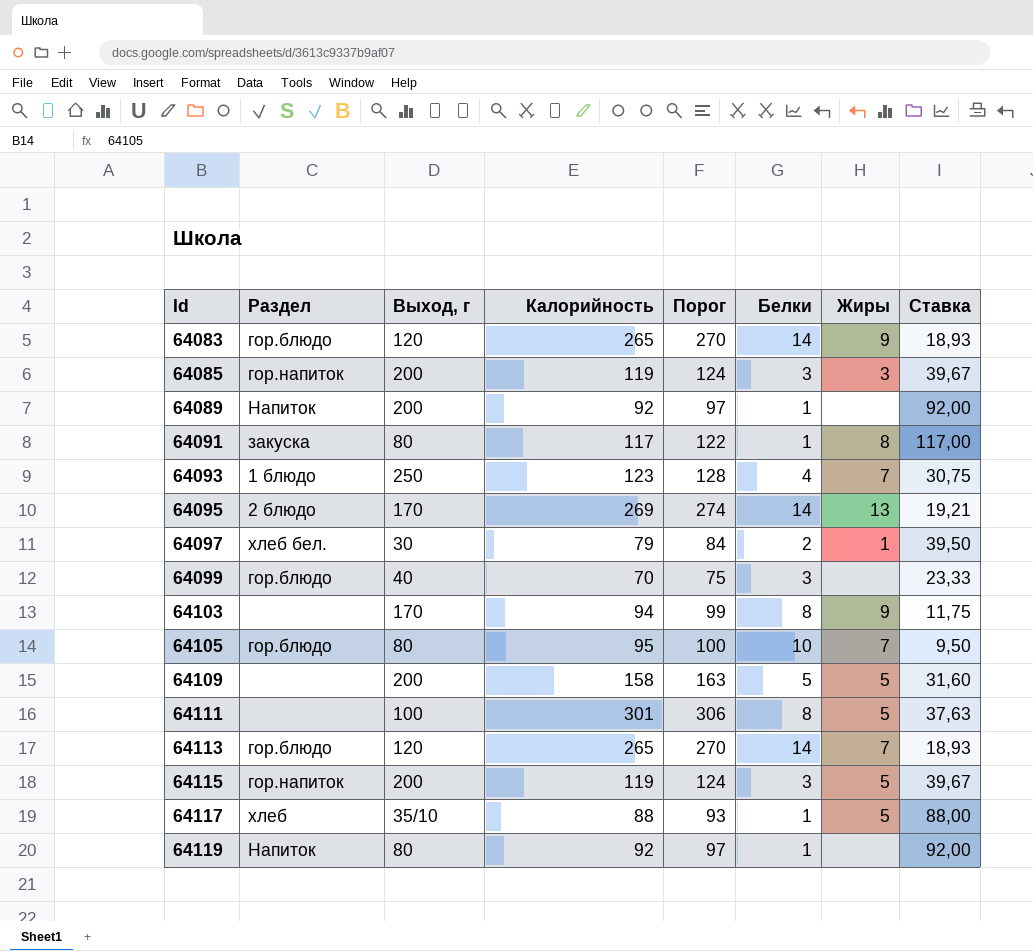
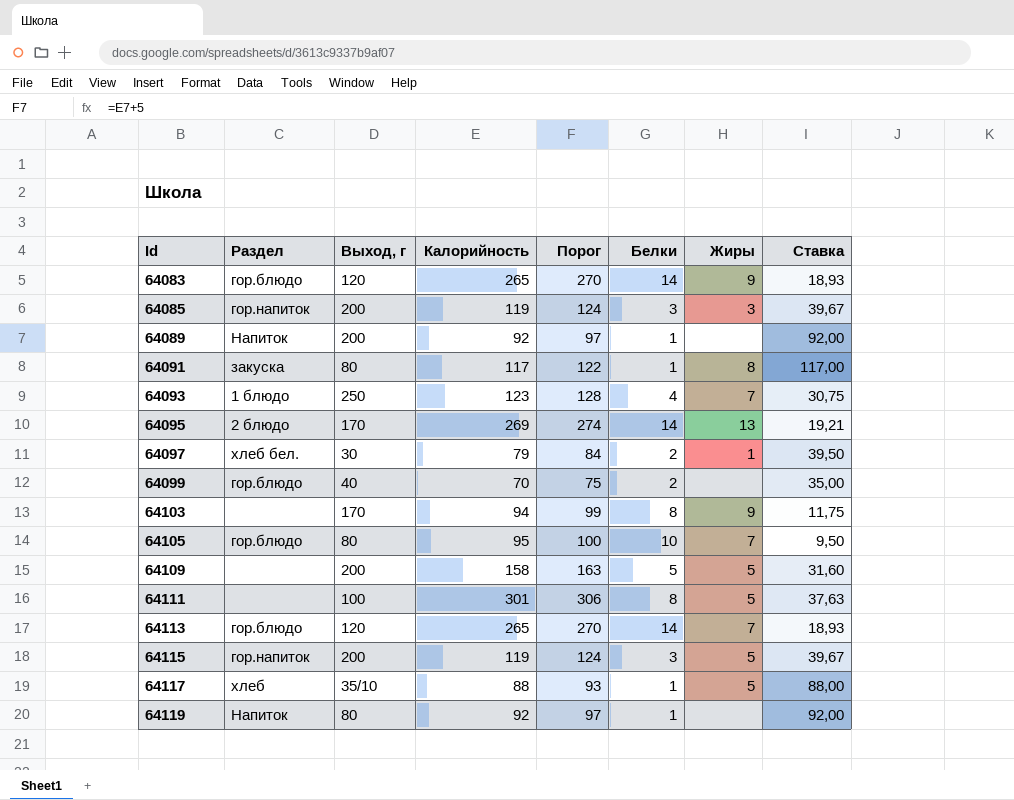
64099 | Белки: 3 -> 2
64099 | Ставка: 23,33 -> 35,00

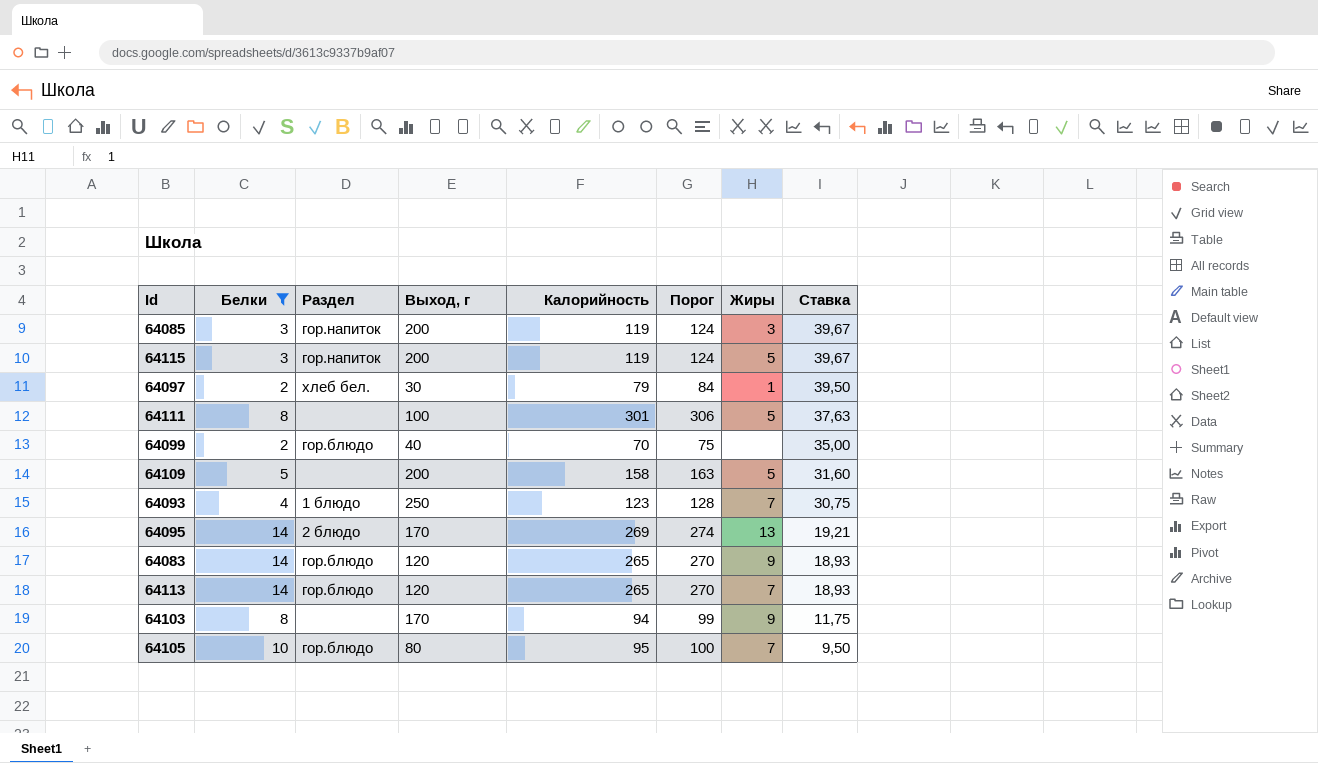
filter: none -> Белки != 1
row order: Id ascending -> Ставка descending
column Белки | position: 6 -> 2

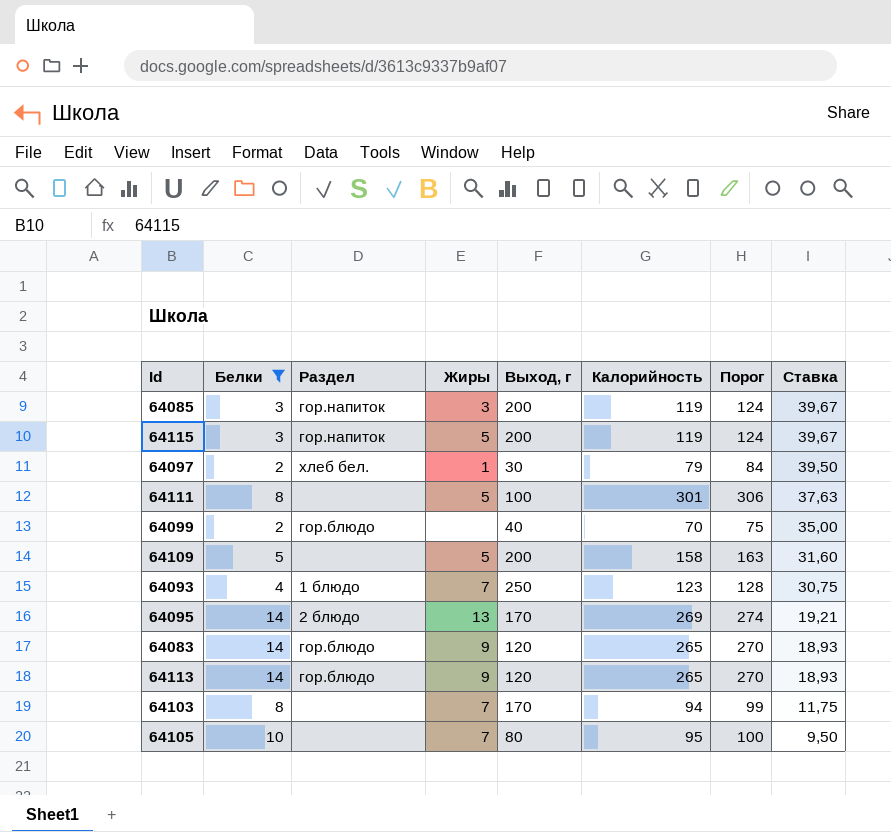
column Жиры | position: 7 -> 4
64113 | Жиры: 7 -> 9
64103 | Жиры: 9 -> 7
64105 | Раздел: гор.блюдо -> none

